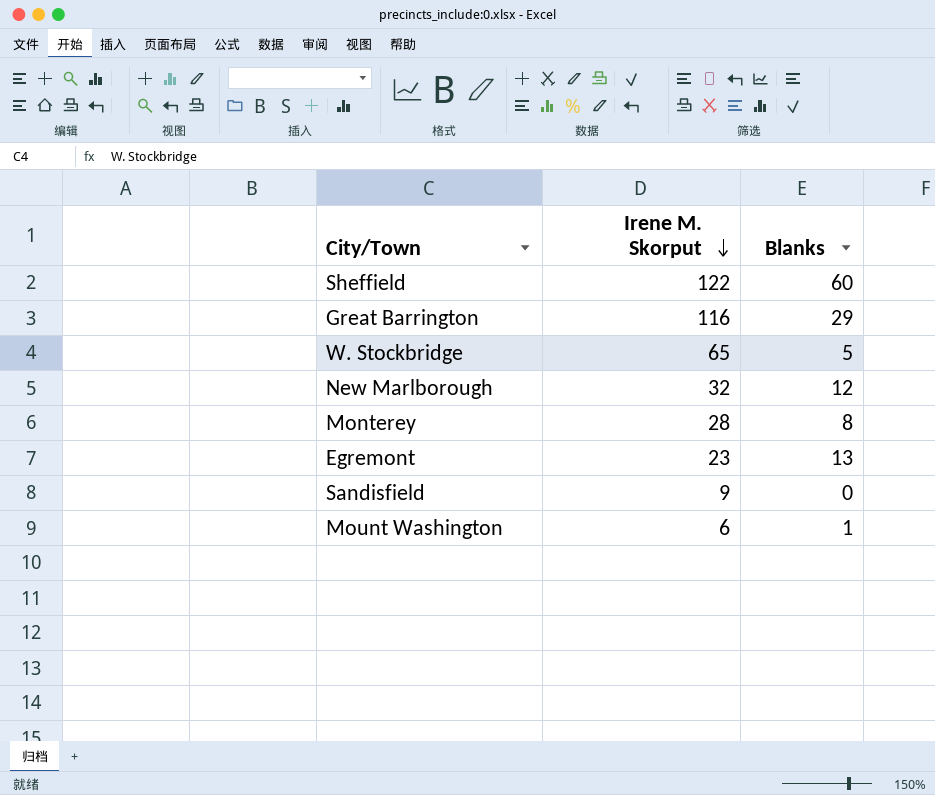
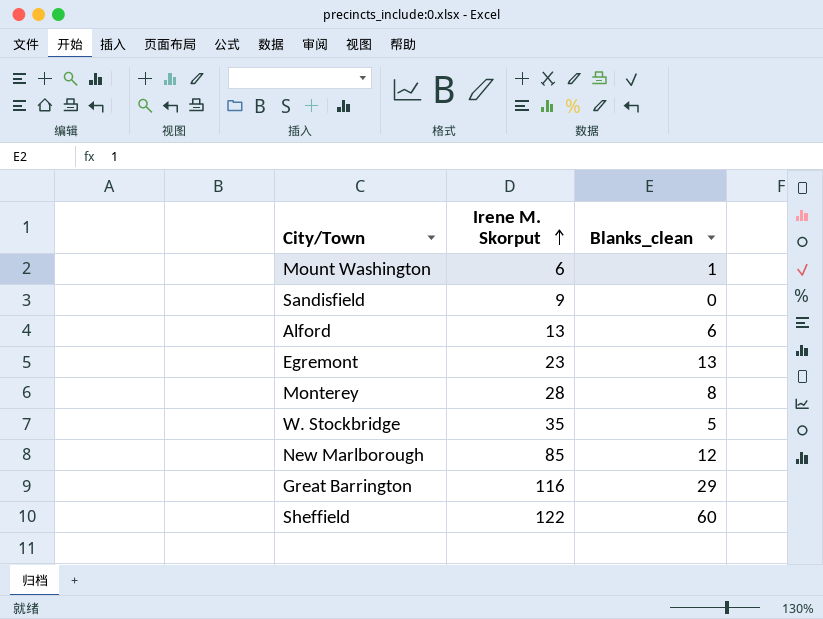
row order: Irene M. Skorput descending -> Irene M. Skorput ascending
column name: Blanks -> Blanks_clean
row Alford: none -> 13 | 6
W. Stockbridge | Irene M. Skorput: 65 -> 35
New Marlborough | Irene M. Skorput: 32 -> 85

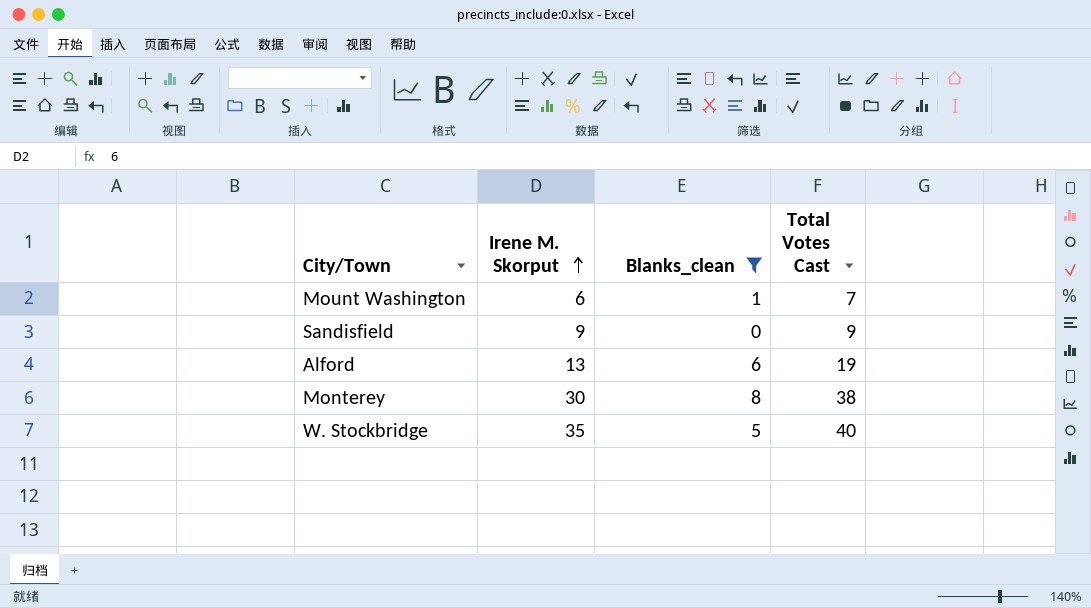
filter: none -> Blanks_clean <= 8
column Total Votes Cast | formula: none -> [Irene M. Skorput] + [Blanks_clean]
Monterey | Irene M. Skorput: 28 -> 30

